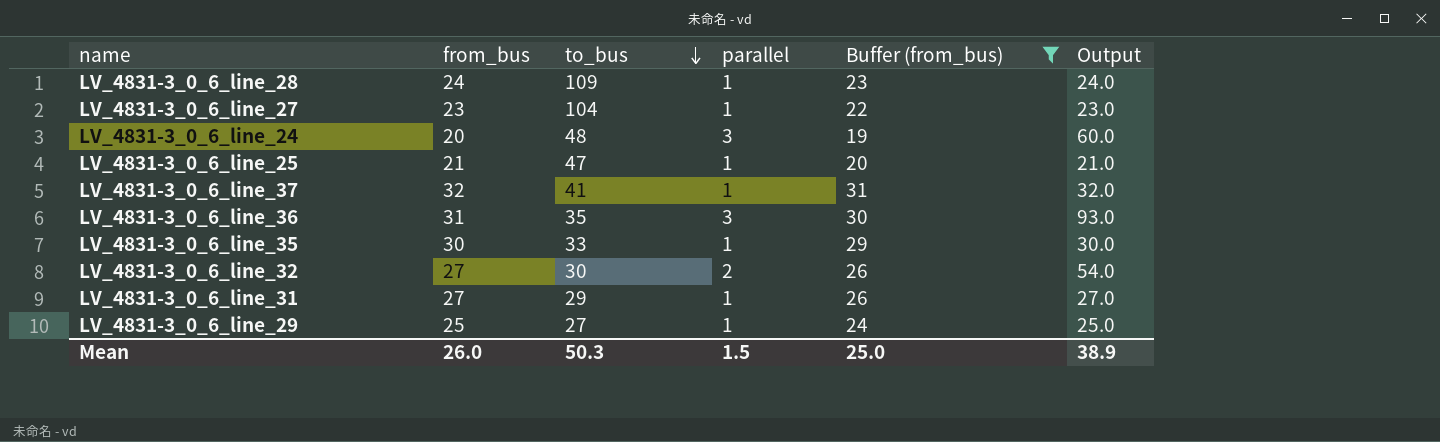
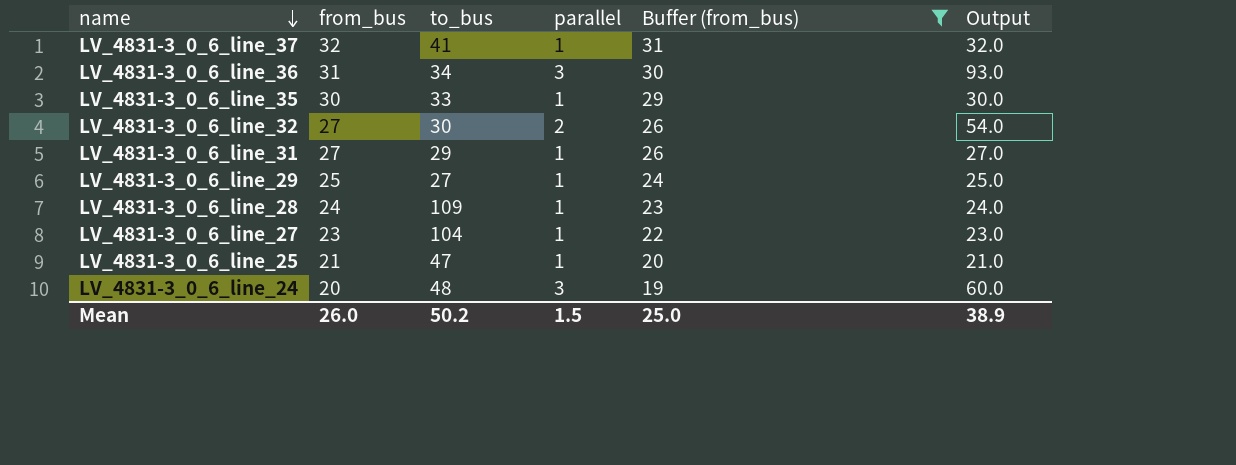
row order: to_bus descending -> name descending
LV_4831-3_0_6_line_36 | to_bus: 35 -> 34
Mean | to_bus: 50.3 -> 50.2

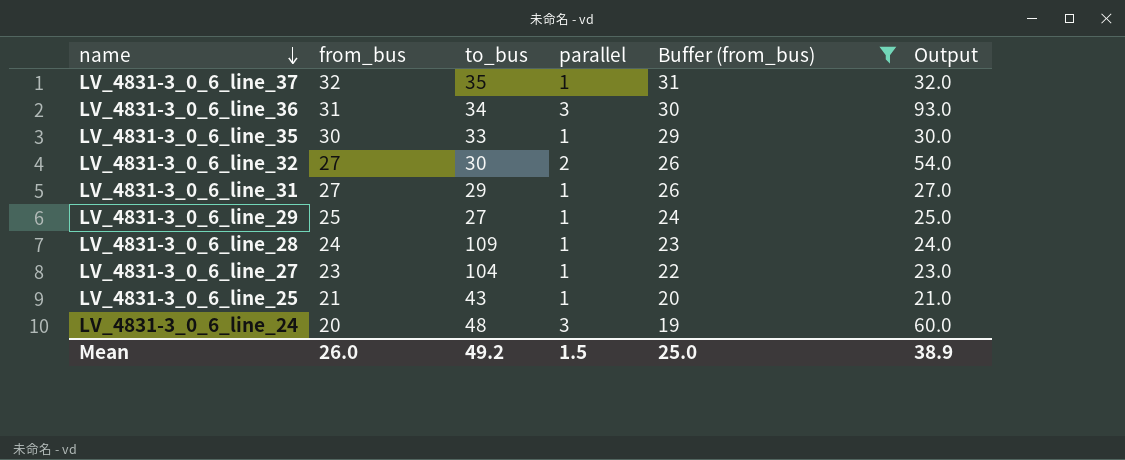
LV_4831-3_0_6_line_37 | to_bus: 41 -> 35
LV_4831-3_0_6_line_25 | to_bus: 47 -> 43
Mean | to_bus: 50.2 -> 49.2

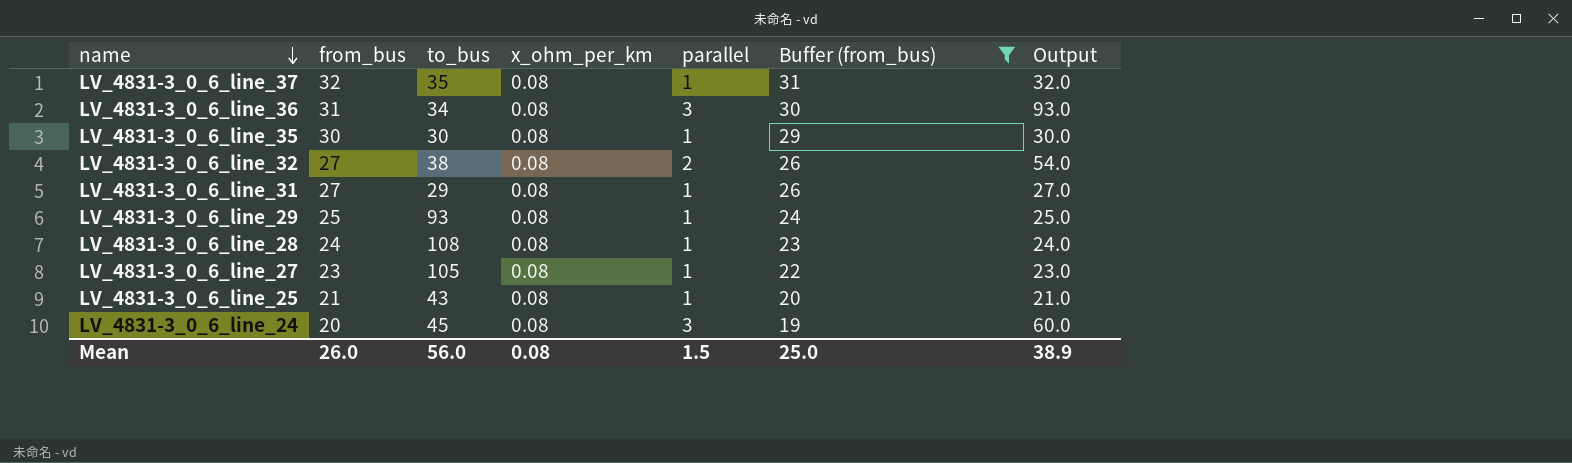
column x_ohm_per_km | position: none -> 4
LV_4831-3_0_6_line_35 | to_bus: 33 -> 30
LV_4831-3_0_6_line_32 | to_bus: 30 -> 38
LV_4831-3_0_6_line_29 | to_bus: 27 -> 93
LV_4831-3_0_6_line_28 | to_bus: 109 -> 108
LV_4831-3_0_6_line_27 | to_bus: 104 -> 105
LV_4831-3_0_6_line_24 | to_bus: 48 -> 45
Mean | to_bus: 49.2 -> 56.0

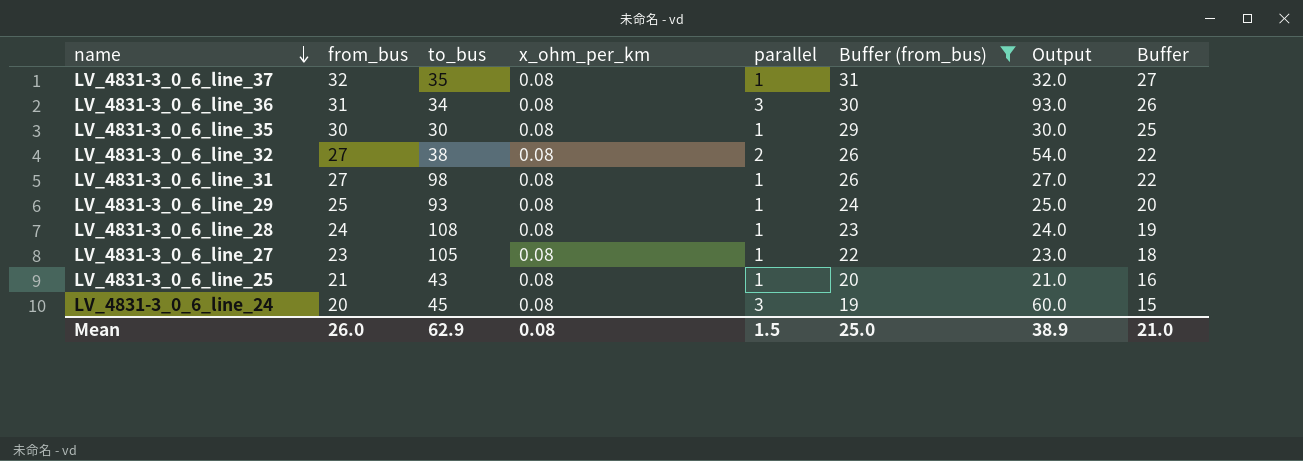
column Buffer | formula: none -> [from_bus] - 5
LV_4831-3_0_6_line_31 | to_bus: 29 -> 98
Mean | to_bus: 56.0 -> 62.9

